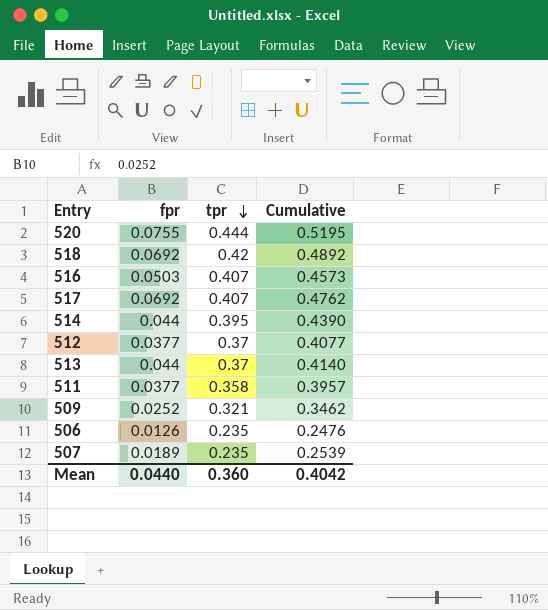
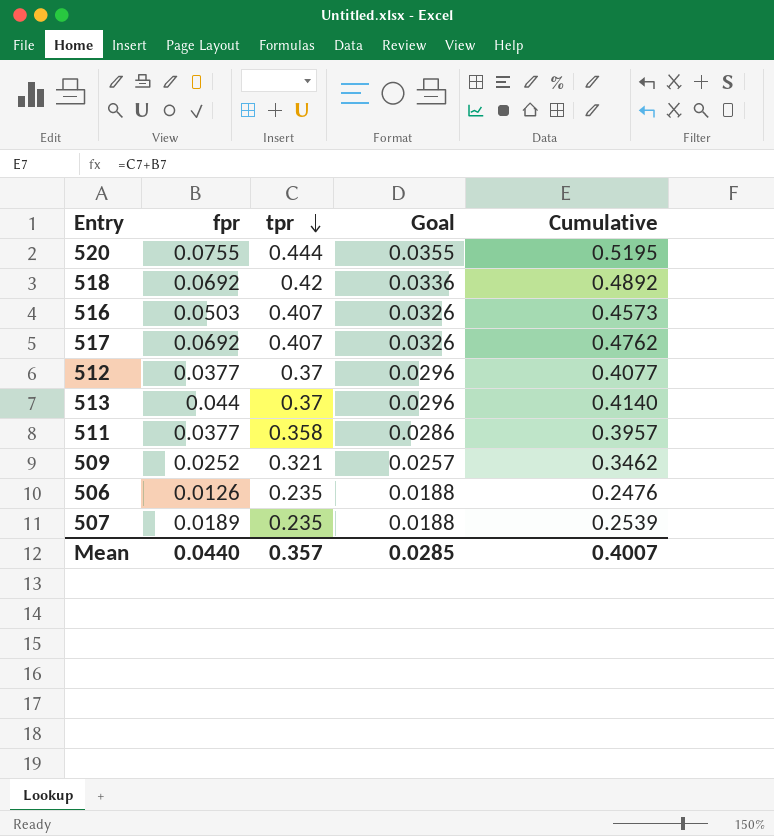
column Goal | formula: none -> [tpr] * 0.08
row 514: 0.044 | 0.395 | 0.4390 -> none
Mean | tpr: 0.360 -> 0.357
Mean | Cumulative: 0.4042 -> 0.4007

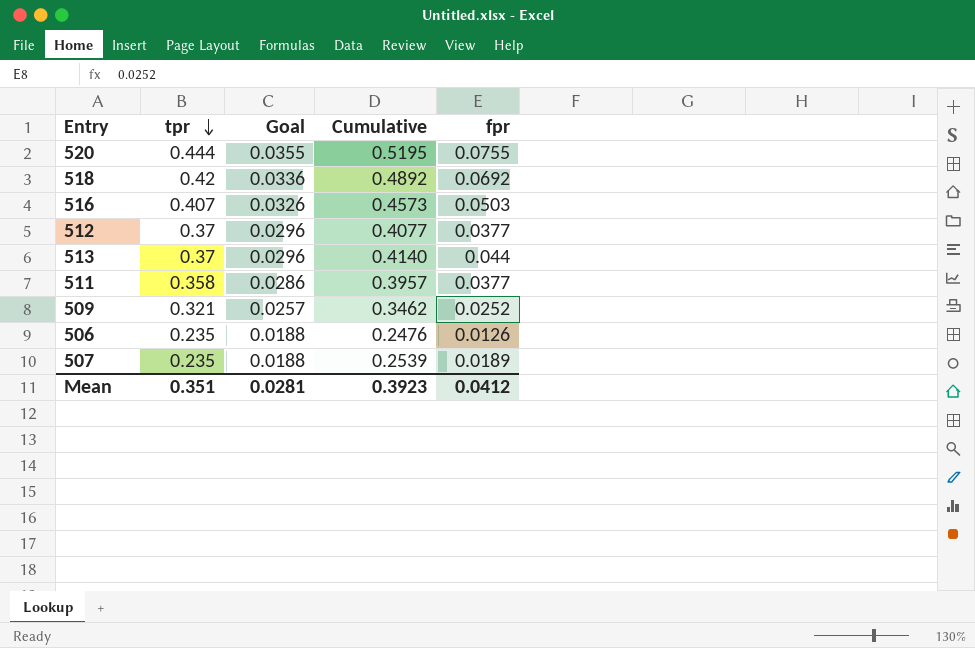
column fpr | position: 2 -> 5
row 517: 0.0692 | 0.407 | 0.0326 | 0.4762 -> none
Mean | tpr: 0.357 -> 0.351
Mean | Goal: 0.0285 -> 0.0281
Mean | Cumulative: 0.4007 -> 0.3923
Mean | fpr: 0.0440 -> 0.0412

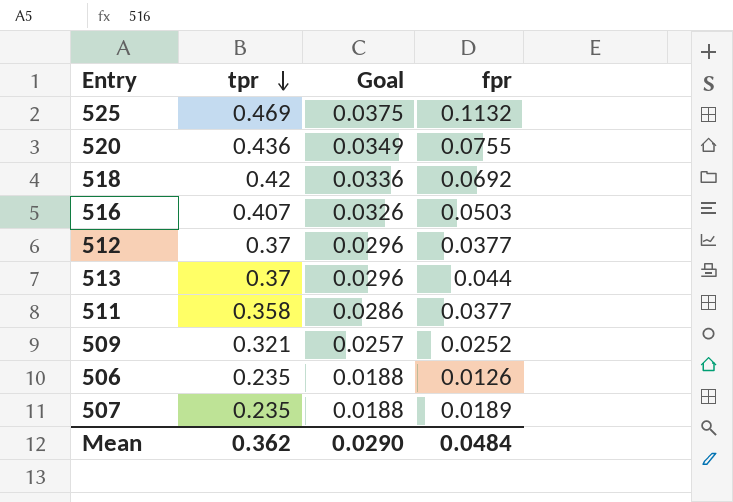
column Cumulative | formula: [tpr] + [fpr] -> none
row 525: none -> 0.469 | 0.0375 | 0.1132
520 | tpr: 0.444 -> 0.436
520 | Goal: 0.0355 -> 0.0349
Mean | tpr: 0.351 -> 0.362
Mean | Goal: 0.0281 -> 0.0290
Mean | fpr: 0.0412 -> 0.0484

